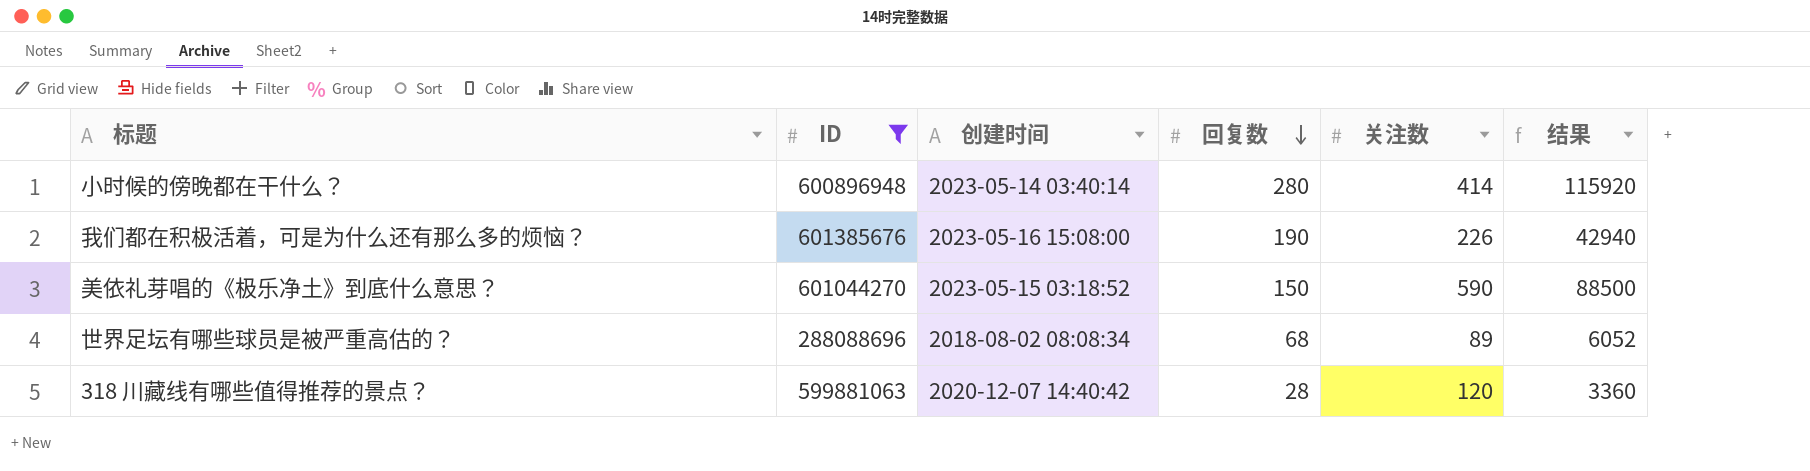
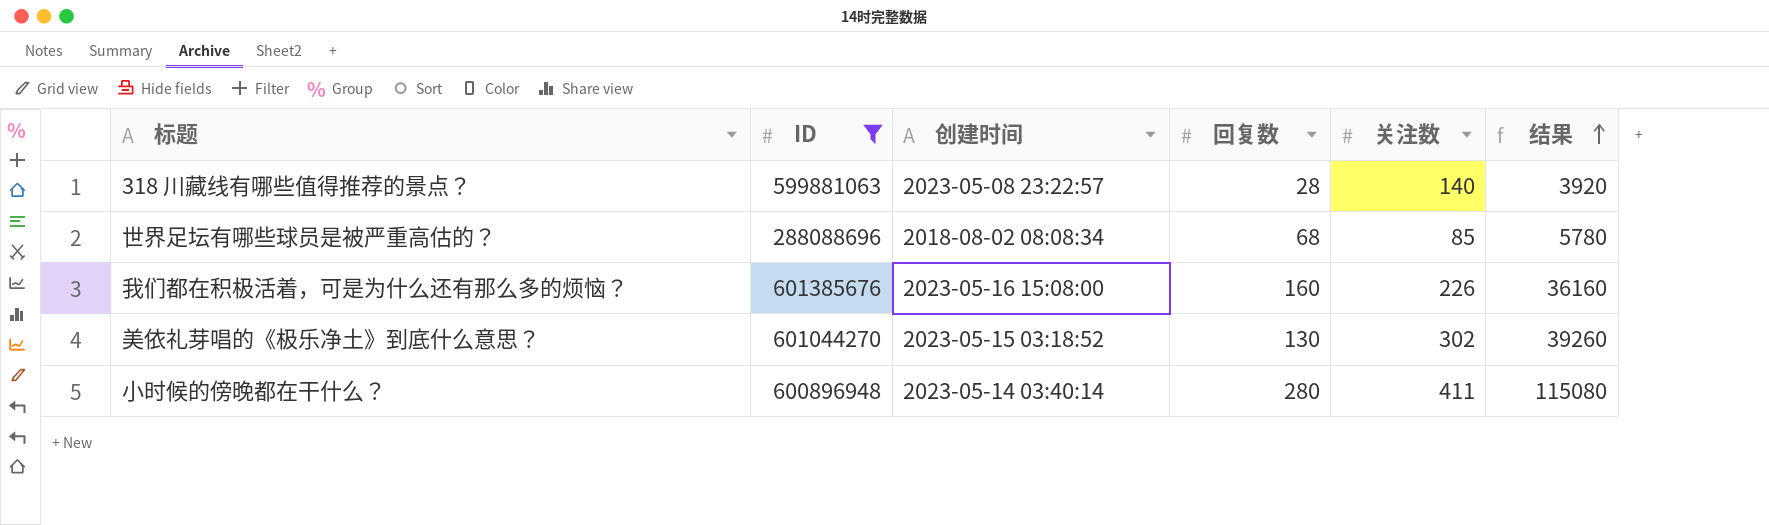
row order: 回复数 descending -> 结果 ascending
318 川藏线有哪些值得推荐的景点？ | 创建时间: 2020-12-07 14:40:42 -> 2023-05-08 23:22:57
318 川藏线有哪些值得推荐的景点？ | 关注数: 120 -> 140
318 川藏线有哪些值得推荐的景点？ | 结果: 3360 -> 3920
世界足坛有哪些球员是被严重高估的？ | 关注数: 89 -> 85
世界足坛有哪些球员是被严重高估的？ | 结果: 6052 -> 5780
我们都在积极活着，可是为什么还有那么多的烦恼？ | 回复数: 190 -> 160
我们都在积极活着，可是为什么还有那么多的烦恼？ | 结果: 42940 -> 36160
美依礼芽唱的《极乐净土》到底什么意思？ | 回复数: 150 -> 130
美依礼芽唱的《极乐净土》到底什么意思？ | 关注数: 590 -> 302
美依礼芽唱的《极乐净土》到底什么意思？ | 结果: 88500 -> 39260
小时候的傍晚都在干什么？ | 关注数: 414 -> 411
小时候的傍晚都在干什么？ | 结果: 115920 -> 115080

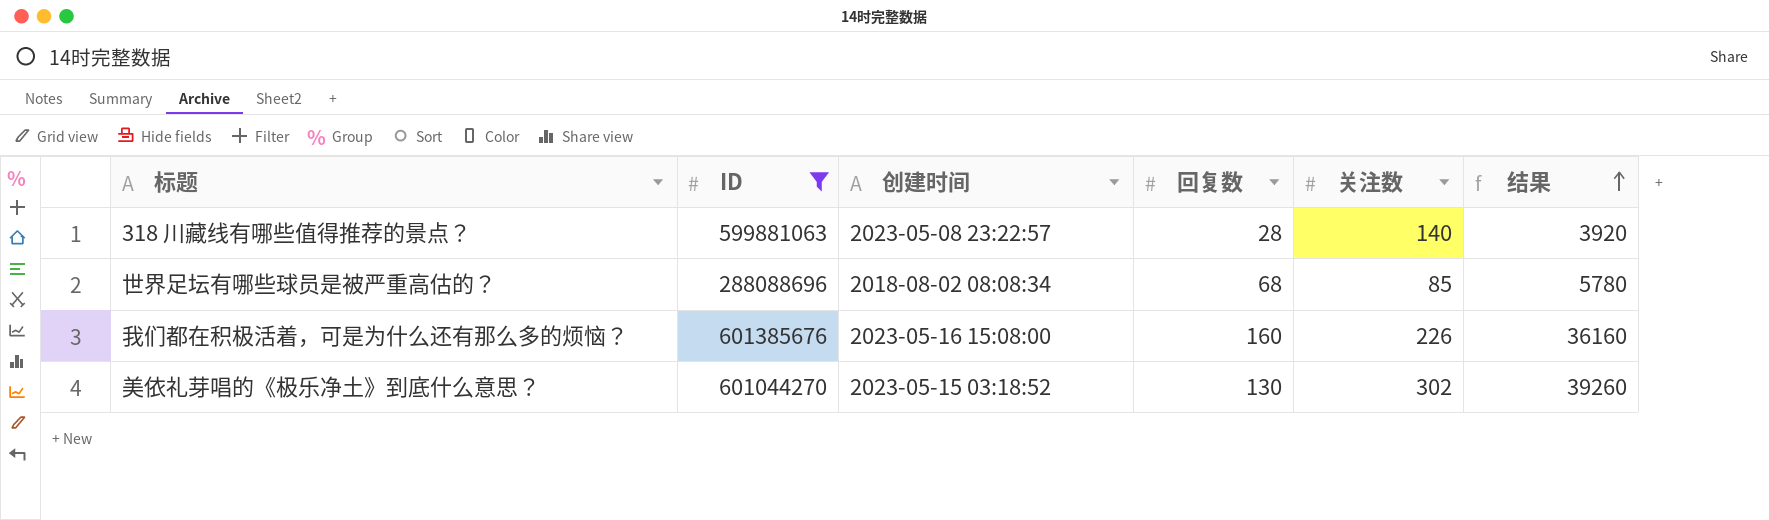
row 小时候的傍晚都在干什么？: 600896948 | 2023-05-14 03:40:14 | 280 | 411 | 115080 -> none

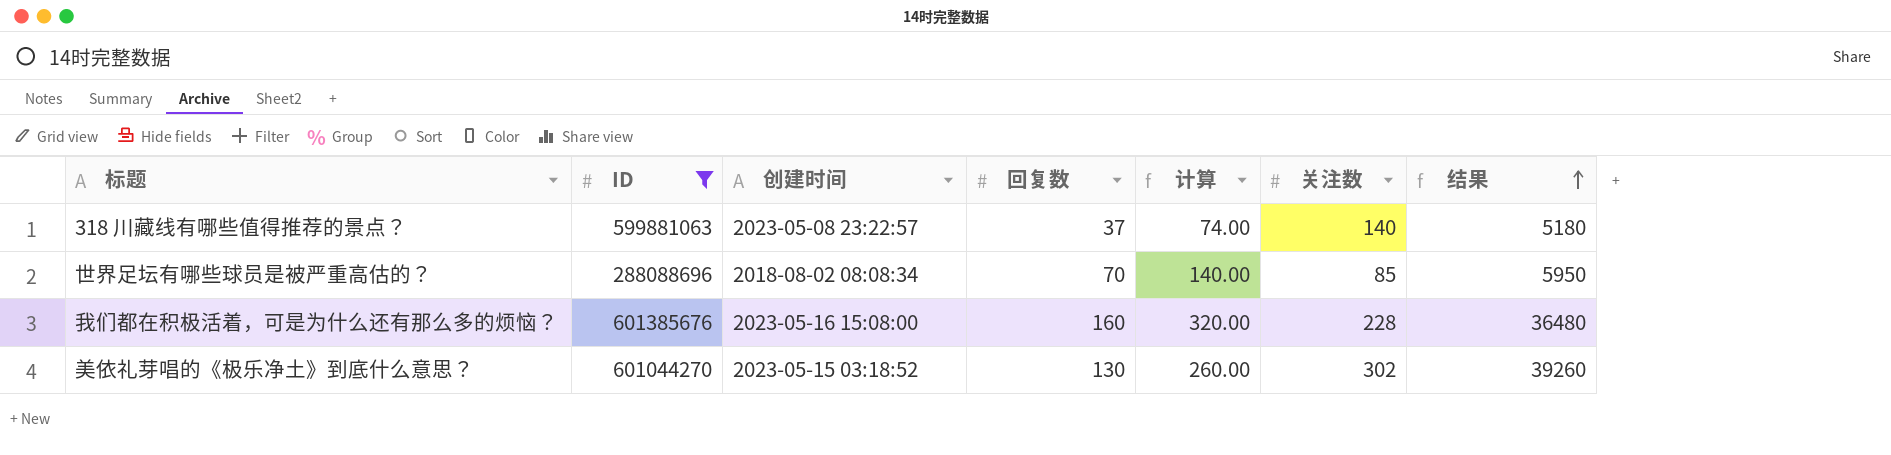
column 计算 | formula: none -> [回复数] * 2
318 川藏线有哪些值得推荐的景点？ | 回复数: 28 -> 37
318 川藏线有哪些值得推荐的景点？ | 结果: 3920 -> 5180
世界足坛有哪些球员是被严重高估的？ | 回复数: 68 -> 70
世界足坛有哪些球员是被严重高估的？ | 结果: 5780 -> 5950
我们都在积极活着，可是为什么还有那么多的烦恼？ | 关注数: 226 -> 228
我们都在积极活着，可是为什么还有那么多的烦恼？ | 结果: 36160 -> 36480

